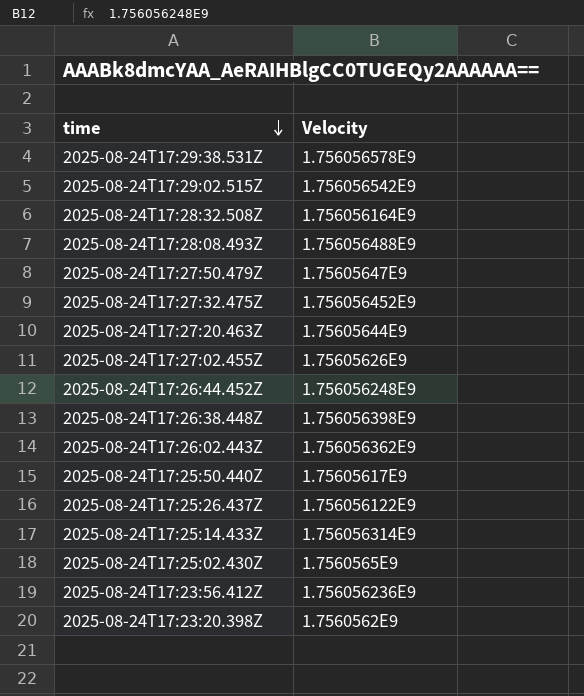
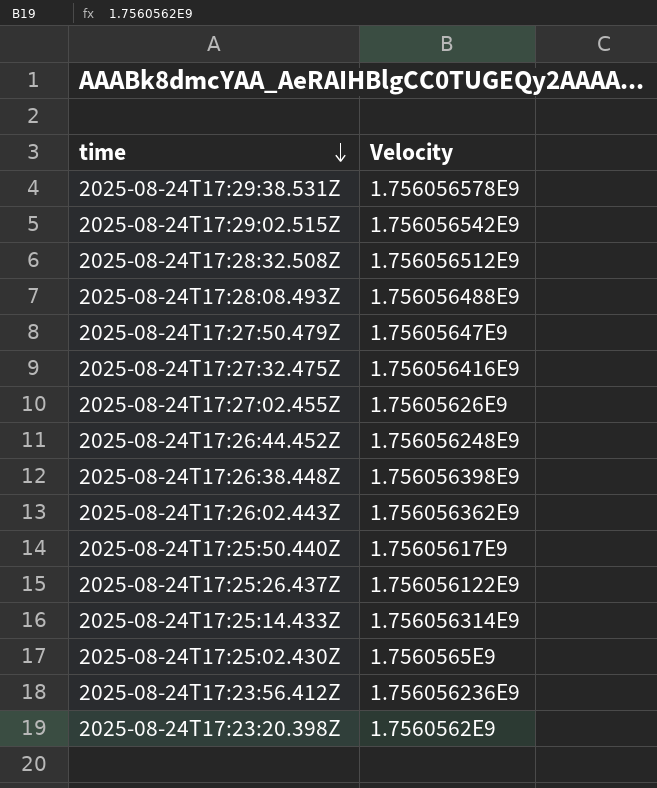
row 2025-08-24T17:27:20.463Z: 1.75605644E9 -> none
2025-08-24T17:28:32.508Z | Velocity: 1.756056164E9 -> 1.756056512E9
2025-08-24T17:27:32.475Z | Velocity: 1.756056452E9 -> 1.756056416E9

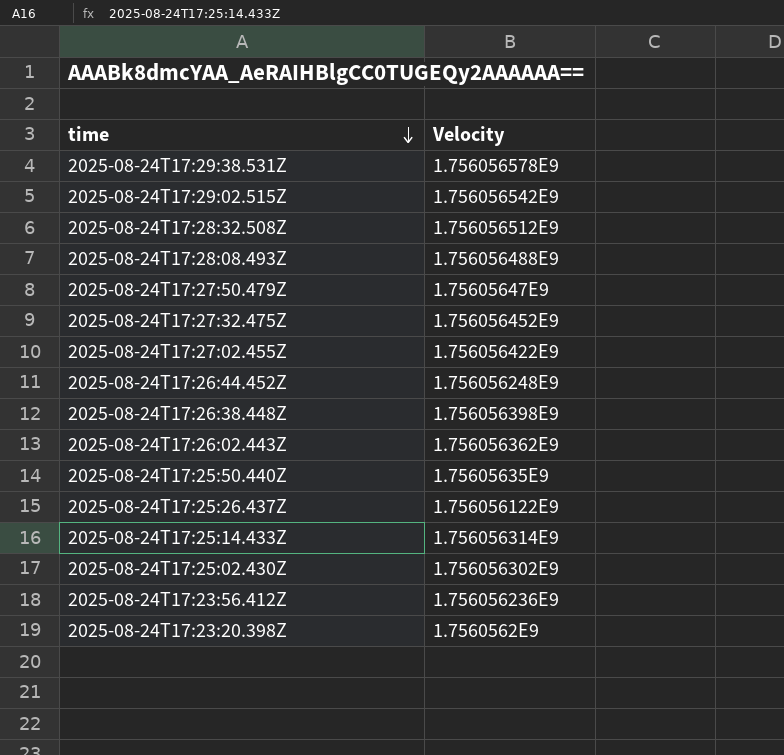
2025-08-24T17:27:32.475Z | Velocity: 1.756056416E9 -> 1.756056452E9
2025-08-24T17:27:02.455Z | Velocity: 1.75605626E9 -> 1.756056422E9
2025-08-24T17:25:50.440Z | Velocity: 1.75605617E9 -> 1.75605635E9
2025-08-24T17:25:02.430Z | Velocity: 1.7560565E9 -> 1.756056302E9

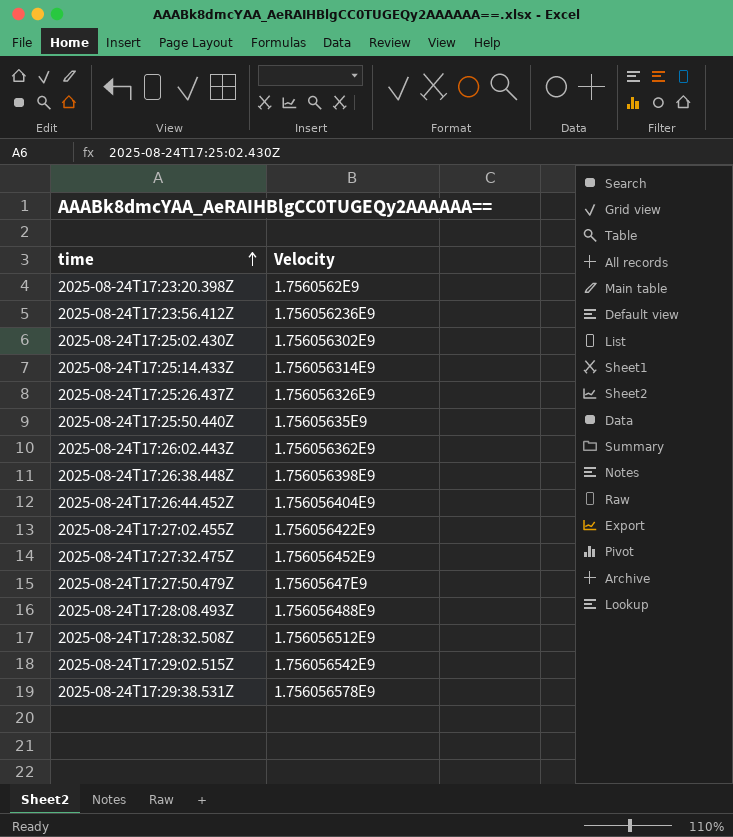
row order: time descending -> time ascending
2025-08-24T17:25:26.437Z | Velocity: 1.756056122E9 -> 1.756056326E9
2025-08-24T17:26:44.452Z | Velocity: 1.756056248E9 -> 1.756056404E9

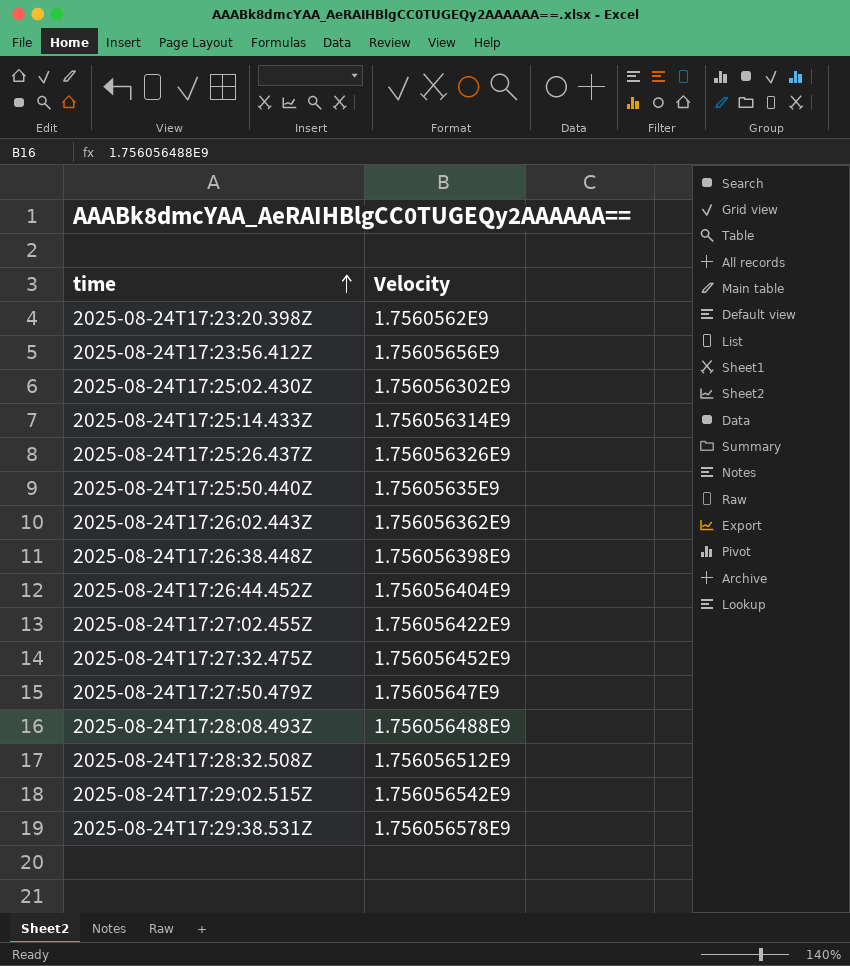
2025-08-24T17:23:56.412Z | Velocity: 1.756056236E9 -> 1.75605656E9

